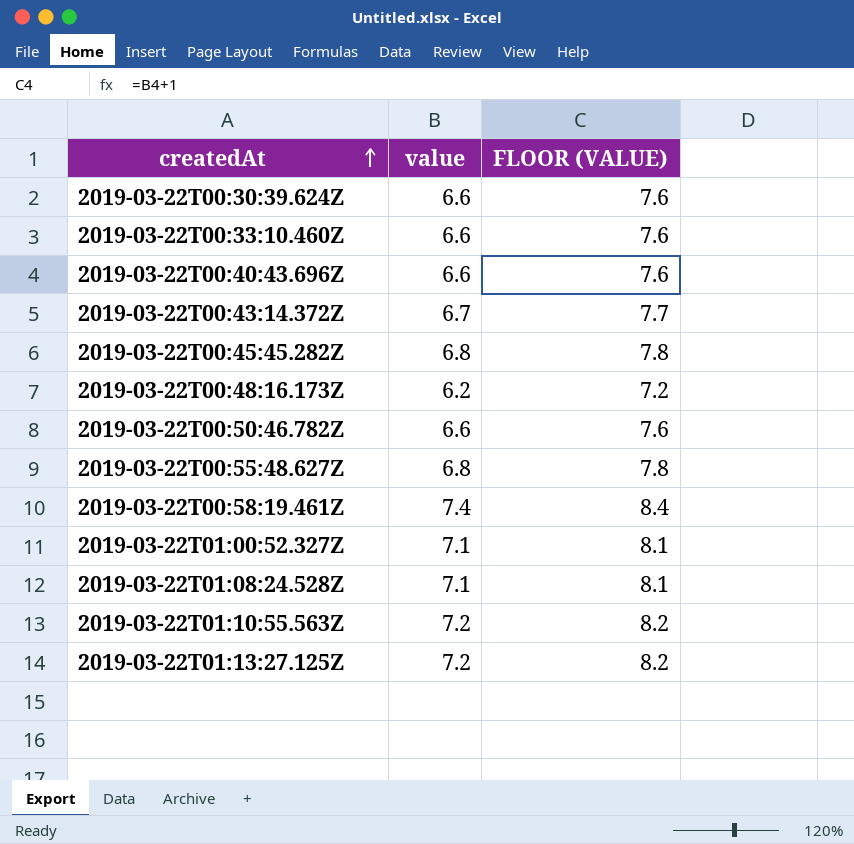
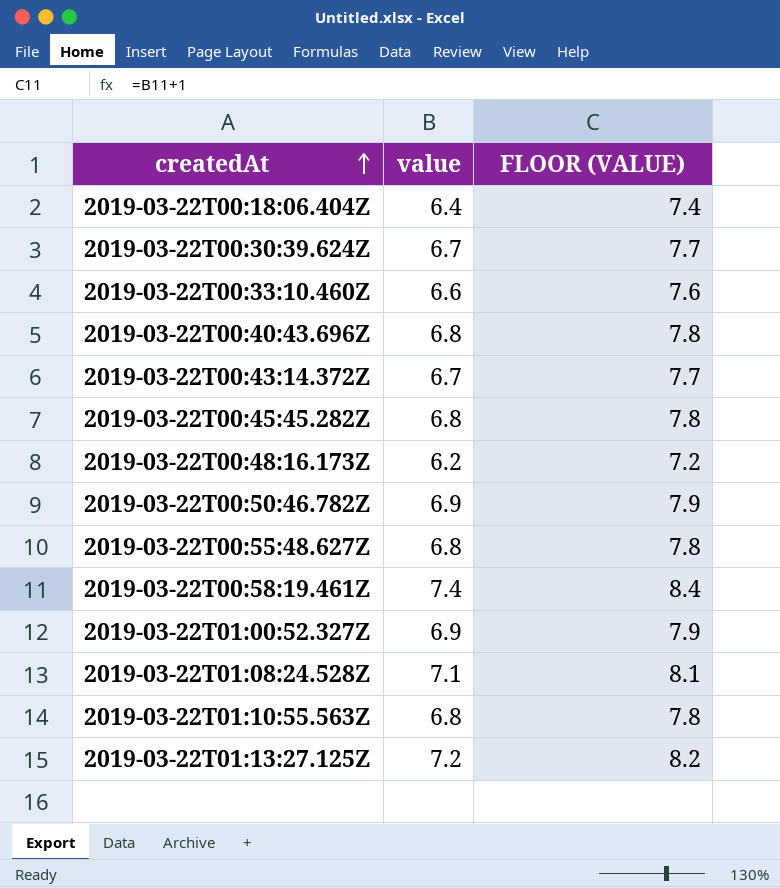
row 2019-03-22T00:18:06.404Z: none -> 6.4 | 7.4
2019-03-22T00:30:39.624Z | value: 6.6 -> 6.7
2019-03-22T00:30:39.624Z | FLOOR (VALUE): 7.6 -> 7.7
2019-03-22T00:40:43.696Z | value: 6.6 -> 6.8
2019-03-22T00:40:43.696Z | FLOOR (VALUE): 7.6 -> 7.8
2019-03-22T00:50:46.782Z | value: 6.6 -> 6.9
2019-03-22T00:50:46.782Z | FLOOR (VALUE): 7.6 -> 7.9
2019-03-22T01:00:52.327Z | value: 7.1 -> 6.9
2019-03-22T01:00:52.327Z | FLOOR (VALUE): 8.1 -> 7.9
2019-03-22T01:10:55.563Z | value: 7.2 -> 6.8
2019-03-22T01:10:55.563Z | FLOOR (VALUE): 8.2 -> 7.8

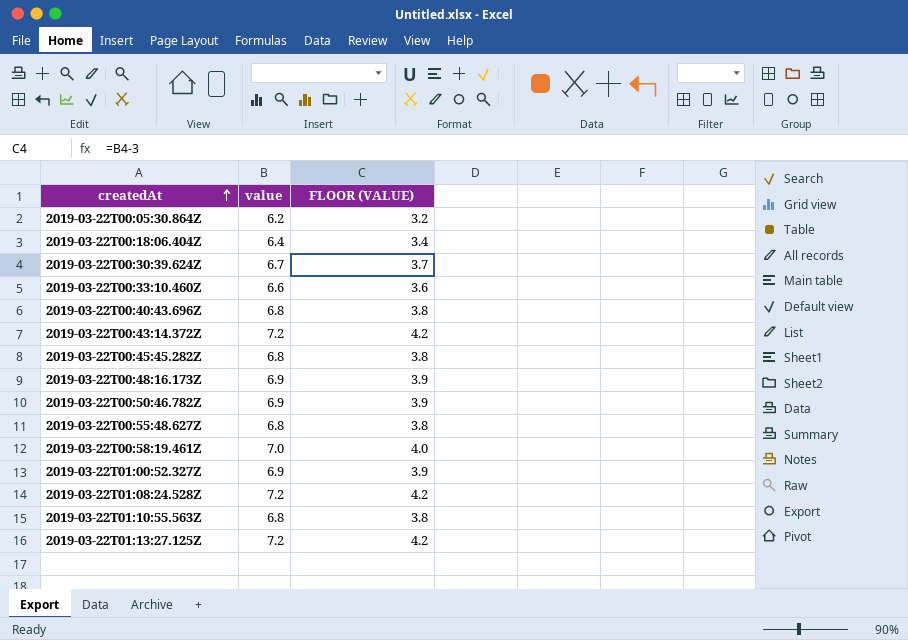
column FLOOR (VALUE) | formula: [value] + 1 -> [value] - 3
row 2019-03-22T00:05:30.864Z: none -> 6.2 | 3.2
2019-03-22T00:43:14.372Z | value: 6.7 -> 7.2
2019-03-22T00:48:16.173Z | value: 6.2 -> 6.9
2019-03-22T00:58:19.461Z | value: 7.4 -> 7.0
2019-03-22T01:08:24.528Z | value: 7.1 -> 7.2

